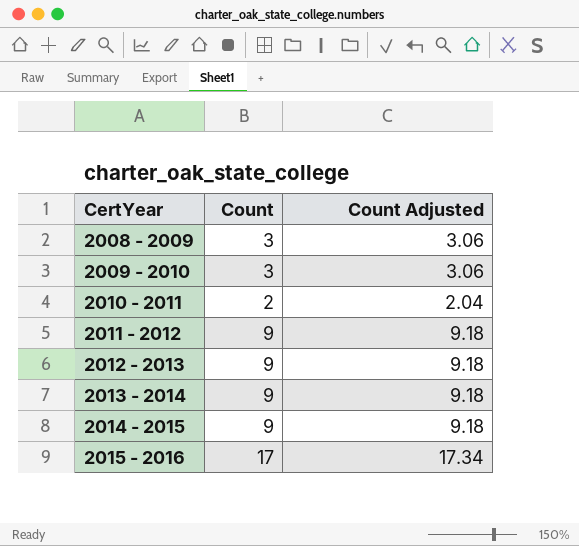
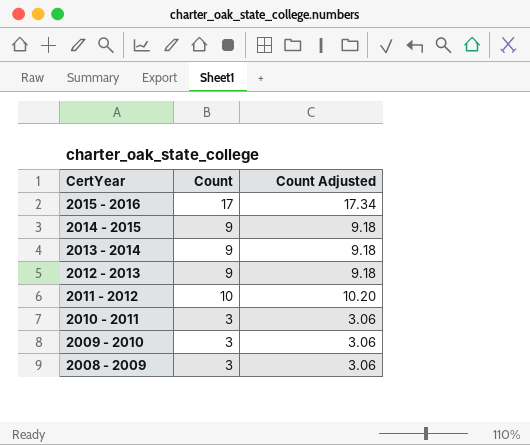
row order: CertYear ascending -> CertYear descending
2011 - 2012 | Count: 9 -> 10
2011 - 2012 | Count Adjusted: 9.18 -> 10.20
2010 - 2011 | Count: 2 -> 3
2010 - 2011 | Count Adjusted: 2.04 -> 3.06

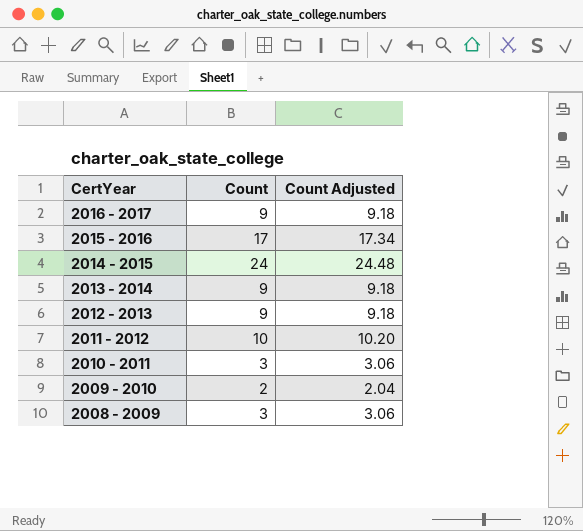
row 2016 - 2017: none -> 9 | 9.18
2014 - 2015 | Count: 9 -> 24
2014 - 2015 | Count Adjusted: 9.18 -> 24.48
2009 - 2010 | Count: 3 -> 2
2009 - 2010 | Count Adjusted: 3.06 -> 2.04

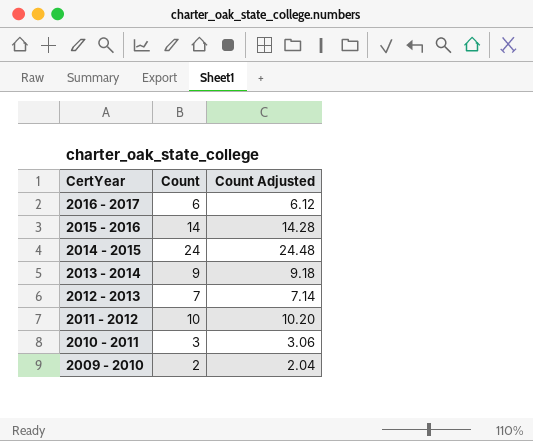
row 2008 - 2009: 3 | 3.06 -> none
2016 - 2017 | Count: 9 -> 6
2016 - 2017 | Count Adjusted: 9.18 -> 6.12
2015 - 2016 | Count: 17 -> 14
2015 - 2016 | Count Adjusted: 17.34 -> 14.28
2012 - 2013 | Count: 9 -> 7
2012 - 2013 | Count Adjusted: 9.18 -> 7.14

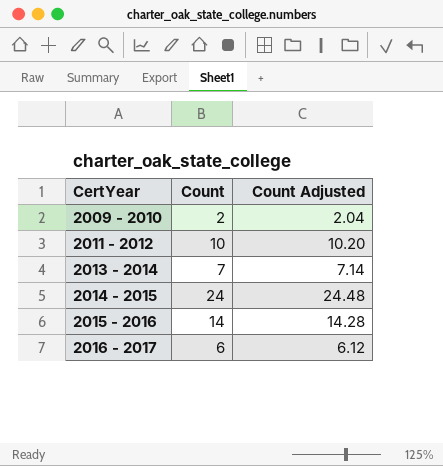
row order: CertYear descending -> CertYear ascending
row 2012 - 2013: 7 | 7.14 -> none
row 2010 - 2011: 3 | 3.06 -> none
2013 - 2014 | Count: 9 -> 7
2013 - 2014 | Count Adjusted: 9.18 -> 7.14

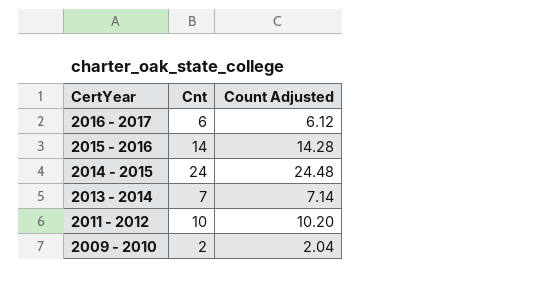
row order: CertYear ascending -> CertYear descending
column name: Count -> Cnt

